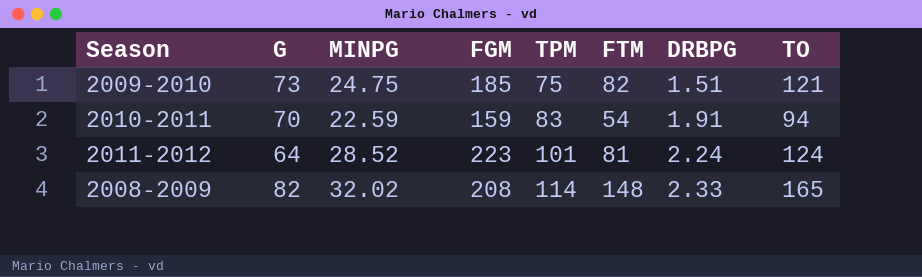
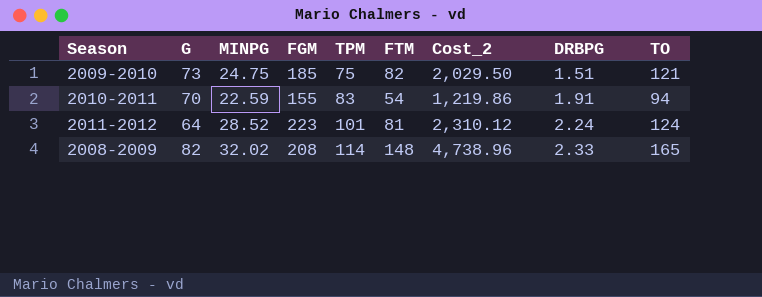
column Cost_2 | formula: none -> [MINPG] * [FTM]
2010-2011 | FGM: 159 -> 155

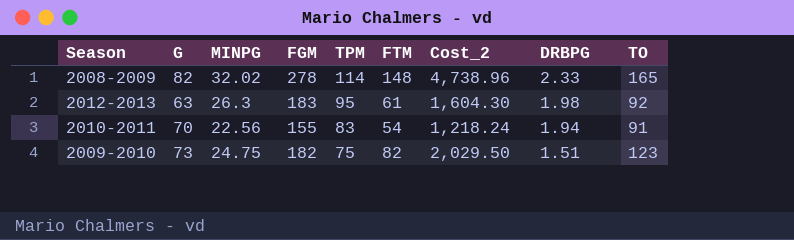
row order: TPM ascending -> TPM descending
row 2011-2012: 64 | 28.52 | 223 | 101 | 81 | 2,310.12 | 2.24 | 124 -> none
2008-2009 | FGM: 208 -> 278
row 2012-2013: none -> 63 | 26.3 | 183 | 95 | 61 | 1,604.30 | 1.98 | 92
2010-2011 | MINPG: 22.59 -> 22.56
2010-2011 | Cost_2: 1,219.86 -> 1,218.24
2010-2011 | DRBPG: 1.91 -> 1.94
2010-2011 | TO: 94 -> 91
2009-2010 | FGM: 185 -> 182
2009-2010 | TO: 121 -> 123

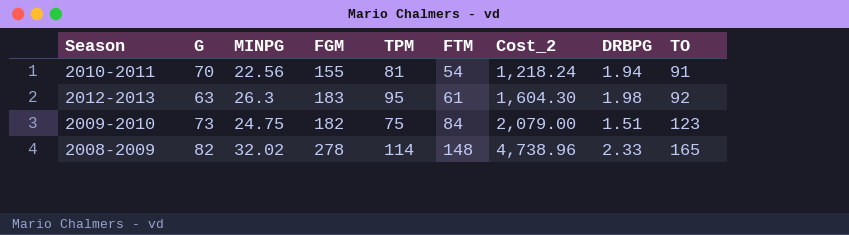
row order: TPM descending -> FTM ascending
2010-2011 | TPM: 83 -> 81
2009-2010 | FTM: 82 -> 84
2009-2010 | Cost_2: 2,029.50 -> 2,079.00

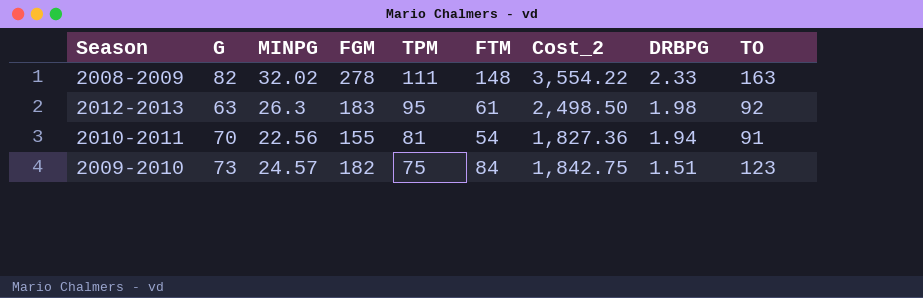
row order: FTM ascending -> TPM descending
column Cost_2 | formula: [MINPG] * [FTM] -> [MINPG] * [TPM]
2008-2009 | TPM: 114 -> 111
2008-2009 | TO: 165 -> 163
2009-2010 | MINPG: 24.75 -> 24.57

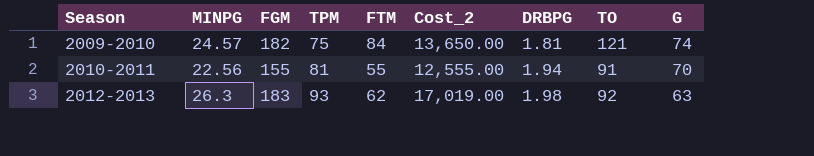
row order: TPM descending -> Season ascending
column Cost_2 | formula: [MINPG] * [TPM] -> [FGM] * [TPM]
column G | position: 2 -> 9
row 2008-2009: 82 | 32.02 | 278 | 111 | 148 | 3,554.22 | 2.33 | 163 -> none
2009-2010 | DRBPG: 1.51 -> 1.81
2009-2010 | TO: 123 -> 121
2009-2010 | G: 73 -> 74
2010-2011 | FTM: 54 -> 55
2012-2013 | TPM: 95 -> 93
2012-2013 | FTM: 61 -> 62

